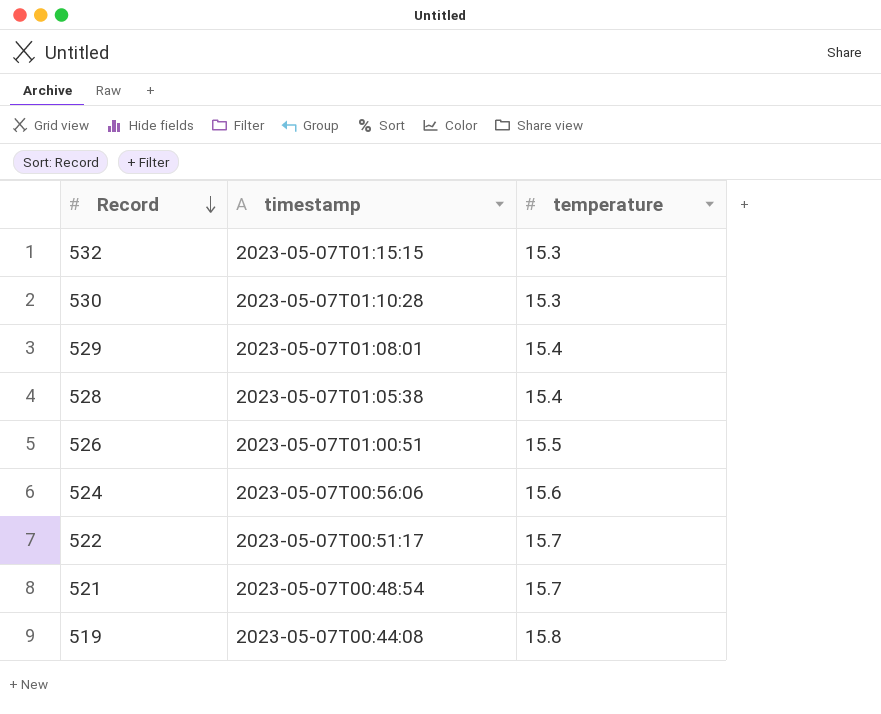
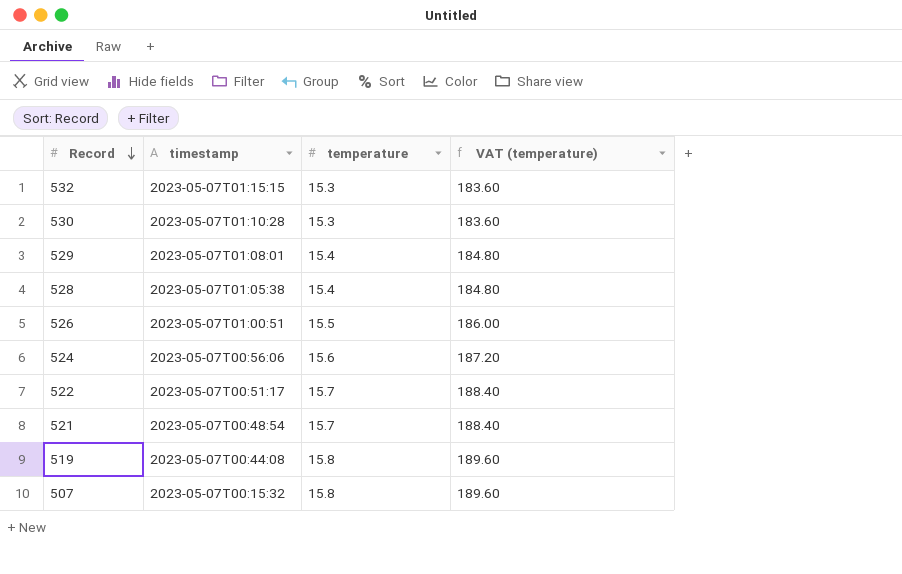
column VAT (temperature) | formula: none -> [temperature] * 12
row 507: none -> 2023-05-07T00:15:32 | 15.8 | 189.60

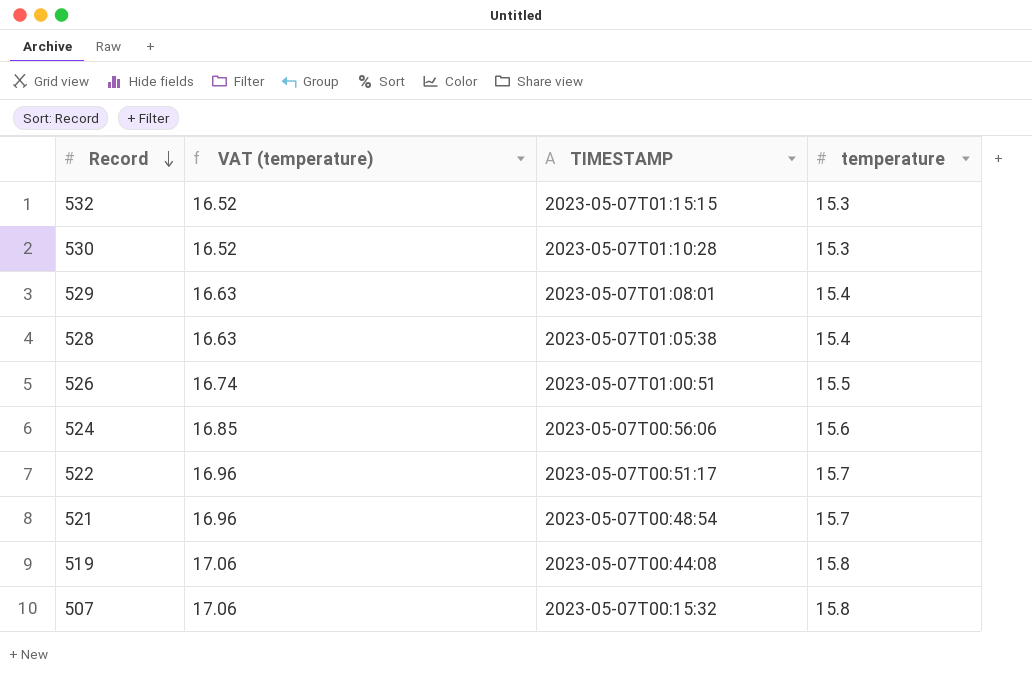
column VAT (temperature) | formula: [temperature] * 12 -> [temperature] * 1.08
column VAT (temperature) | position: 4 -> 2
column name: timestamp -> TIMESTAMP

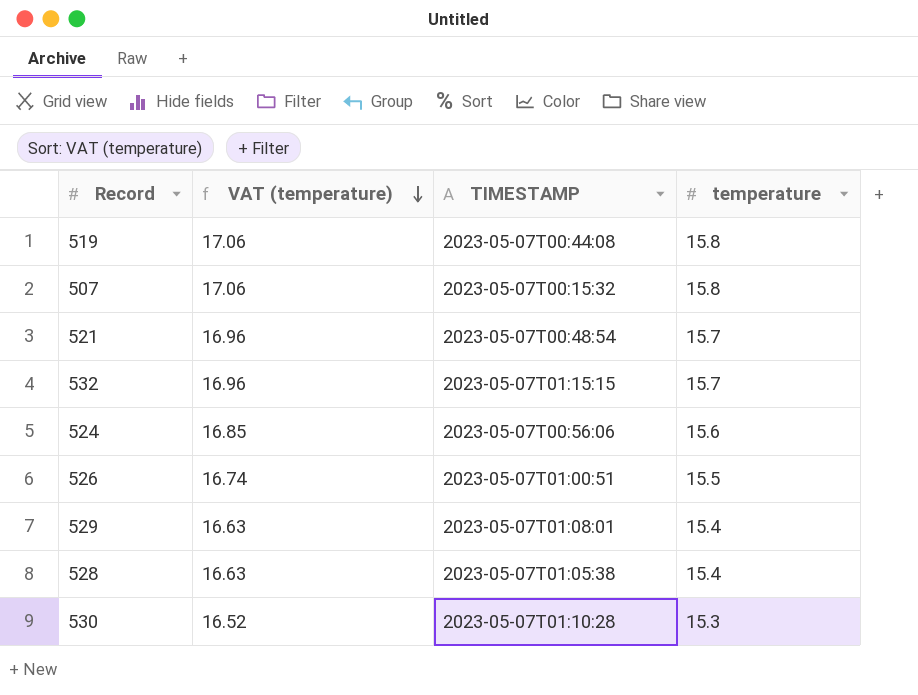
row order: Record descending -> VAT (temperature) descending
row 522: 16.96 | 2023-05-07T00:51:17 | 15.7 -> none
532 | VAT (temperature): 16.52 -> 16.96
532 | temperature: 15.3 -> 15.7

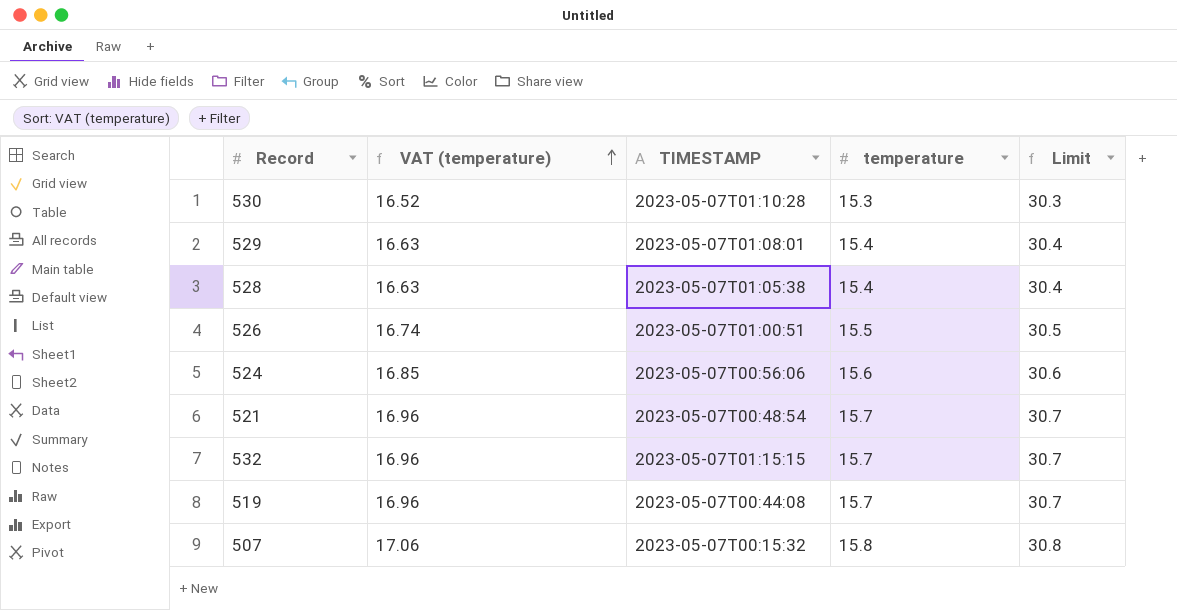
row order: VAT (temperature) descending -> VAT (temperature) ascending
column Limit | formula: none -> [temperature] + 15
519 | VAT (temperature): 17.06 -> 16.96
519 | temperature: 15.8 -> 15.7

